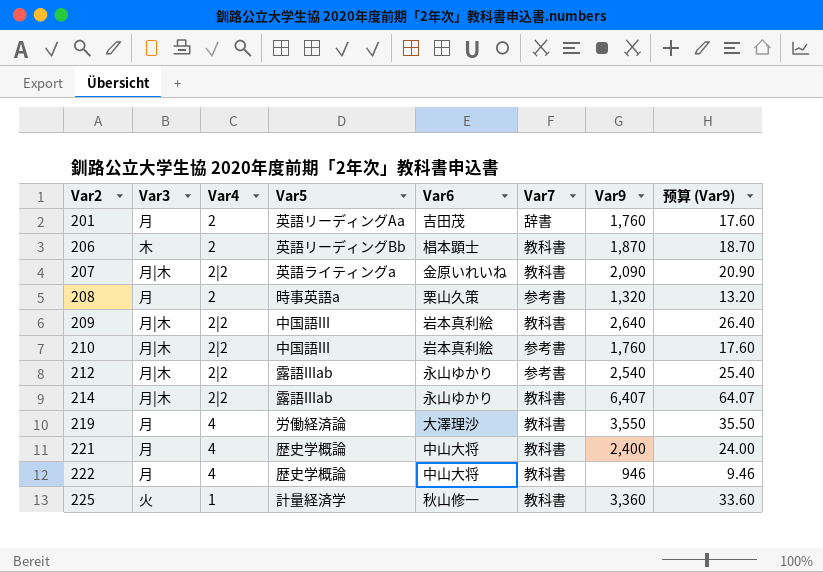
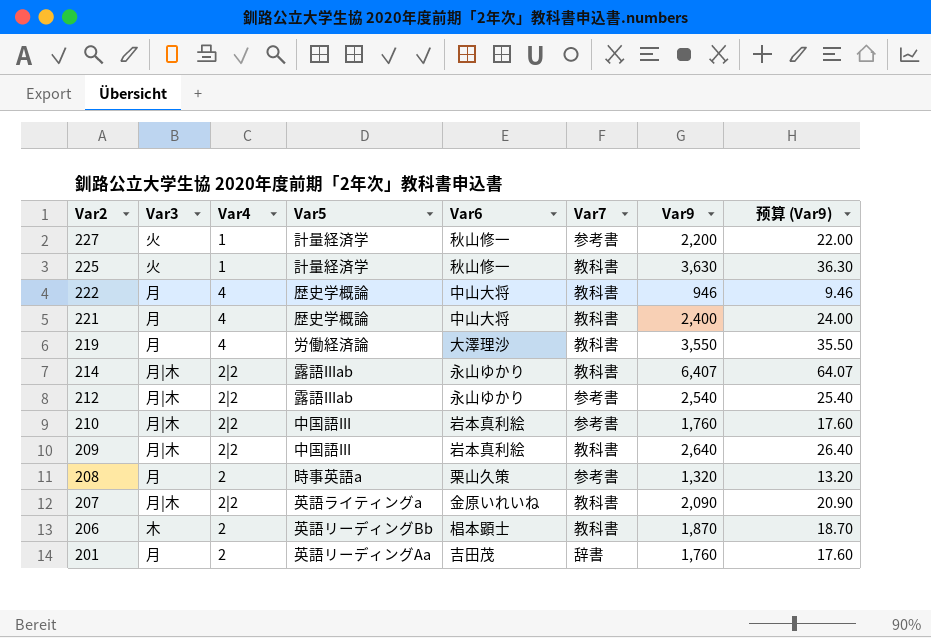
row order: Var2 ascending -> Var2 descending
row 227: none -> 火 | 1 | 計量経済学 | 秋山修一 | 参考書 | 2,200 | 22.00
225 | Var9: 3,360 -> 3,630
225 | 预算 (Var9): 33.60 -> 36.30

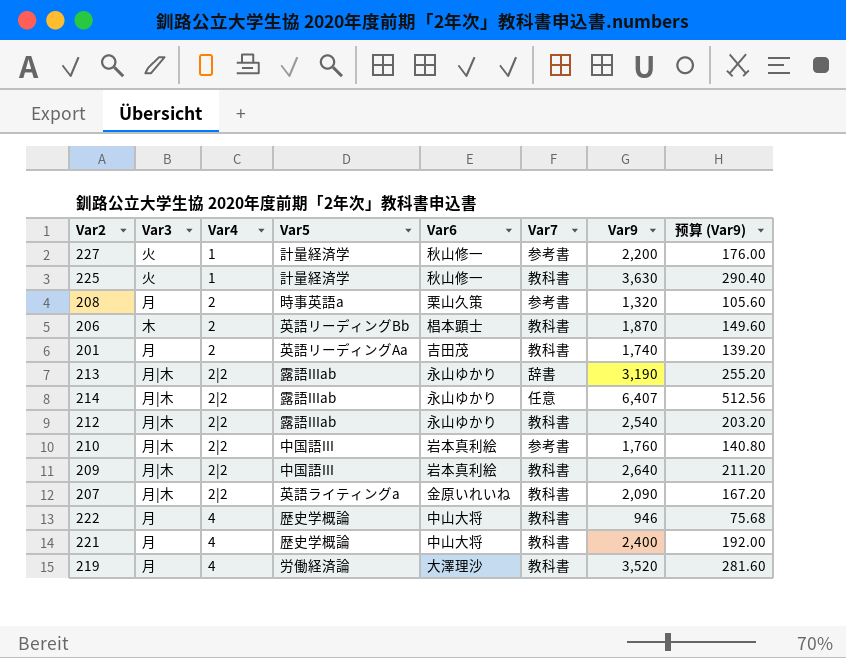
row order: Var2 descending -> Var4 ascending
column 预算 (Var9) | formula: [Var9] * 0.01 -> [Var9] * 0.08
201 | Var7: 辞書 -> 教科書
201 | Var9: 1,760 -> 1,740
row 213: none -> 月|木 | 2|2 | 露語IIIab | 永山ゆかり | 辞書 | 3,190 | 255.20
214 | Var7: 教科書 -> 任意
212 | Var7: 参考書 -> 教科書
219 | Var9: 3,550 -> 3,520

